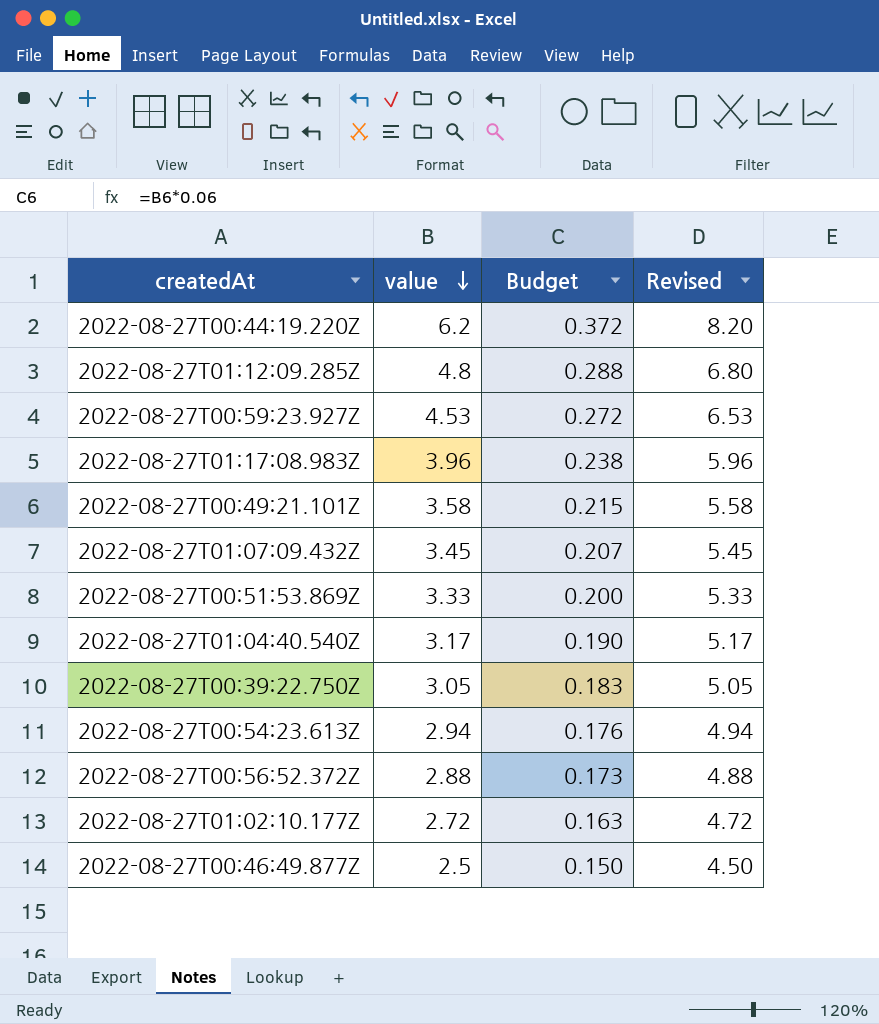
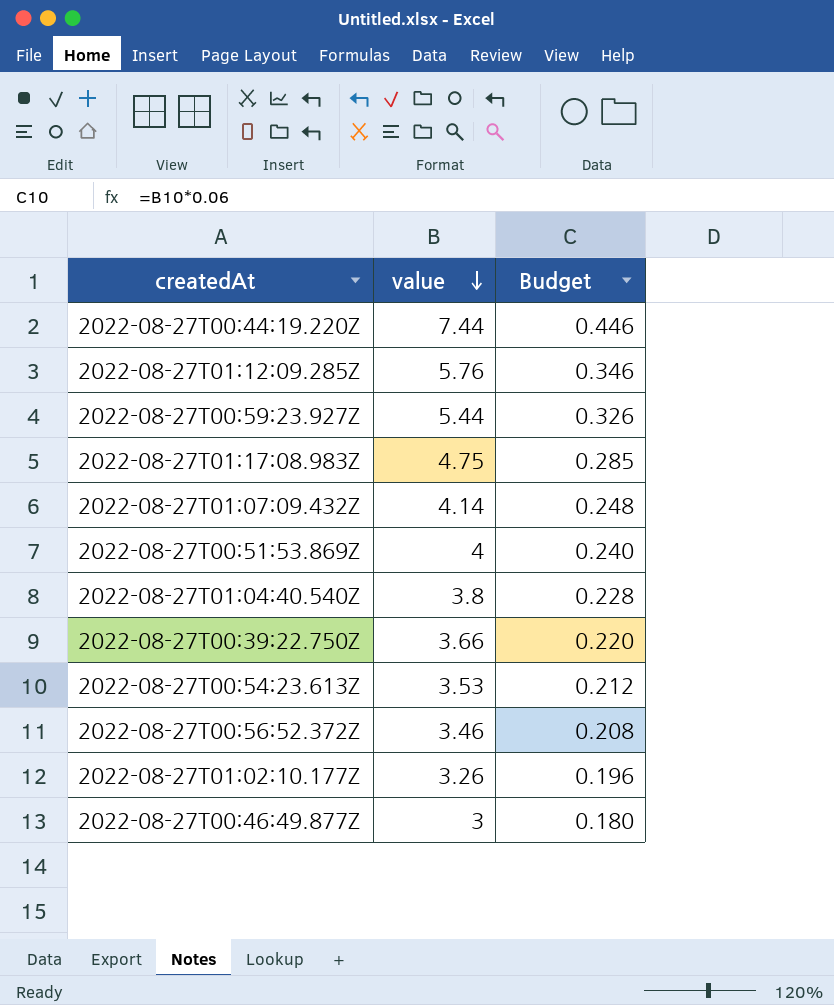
column Revised | formula: [value] + 2 -> none
row 2022-08-27T00:49:21.101Z: 3.58 | 0.215 | 5.58 -> none
2022-08-27T00:44:19.220Z | value: 6.2 -> 7.44
2022-08-27T00:44:19.220Z | Budget: 0.372 -> 0.446
2022-08-27T01:12:09.285Z | value: 4.8 -> 5.76
2022-08-27T01:12:09.285Z | Budget: 0.288 -> 0.346
2022-08-27T00:59:23.927Z | value: 4.53 -> 5.44
2022-08-27T00:59:23.927Z | Budget: 0.272 -> 0.326
2022-08-27T01:17:08.983Z | value: 3.96 -> 4.75
2022-08-27T01:17:08.983Z | Budget: 0.238 -> 0.285
2022-08-27T01:07:09.432Z | value: 3.45 -> 4.14
2022-08-27T01:07:09.432Z | Budget: 0.207 -> 0.248
2022-08-27T00:51:53.869Z | value: 3.33 -> 4
2022-08-27T00:51:53.869Z | Budget: 0.200 -> 0.240
2022-08-27T01:04:40.540Z | value: 3.17 -> 3.8
2022-08-27T01:04:40.540Z | Budget: 0.190 -> 0.228
2022-08-27T00:39:22.750Z | value: 3.05 -> 3.66
2022-08-27T00:39:22.750Z | Budget: 0.183 -> 0.220
2022-08-27T00:54:23.613Z | value: 2.94 -> 3.53
2022-08-27T00:54:23.613Z | Budget: 0.176 -> 0.212
2022-08-27T00:56:52.372Z | value: 2.88 -> 3.46
2022-08-27T00:56:52.372Z | Budget: 0.173 -> 0.208
2022-08-27T01:02:10.177Z | value: 2.72 -> 3.26
2022-08-27T01:02:10.177Z | Budget: 0.163 -> 0.196
2022-08-27T00:46:49.877Z | value: 2.5 -> 3
2022-08-27T00:46:49.877Z | Budget: 0.150 -> 0.180

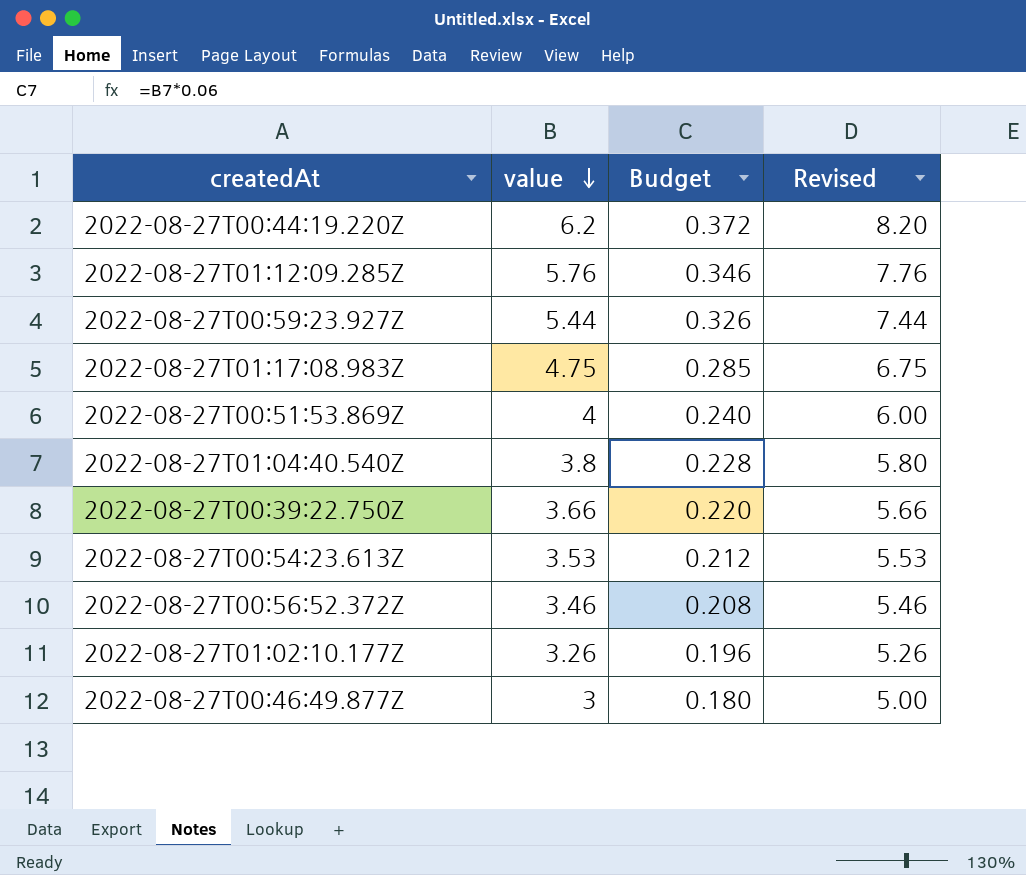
column Revised | formula: none -> [value] + 2
row 2022-08-27T01:07:09.432Z: 4.14 | 0.248 -> none
2022-08-27T00:44:19.220Z | value: 7.44 -> 6.2
2022-08-27T00:44:19.220Z | Budget: 0.446 -> 0.372

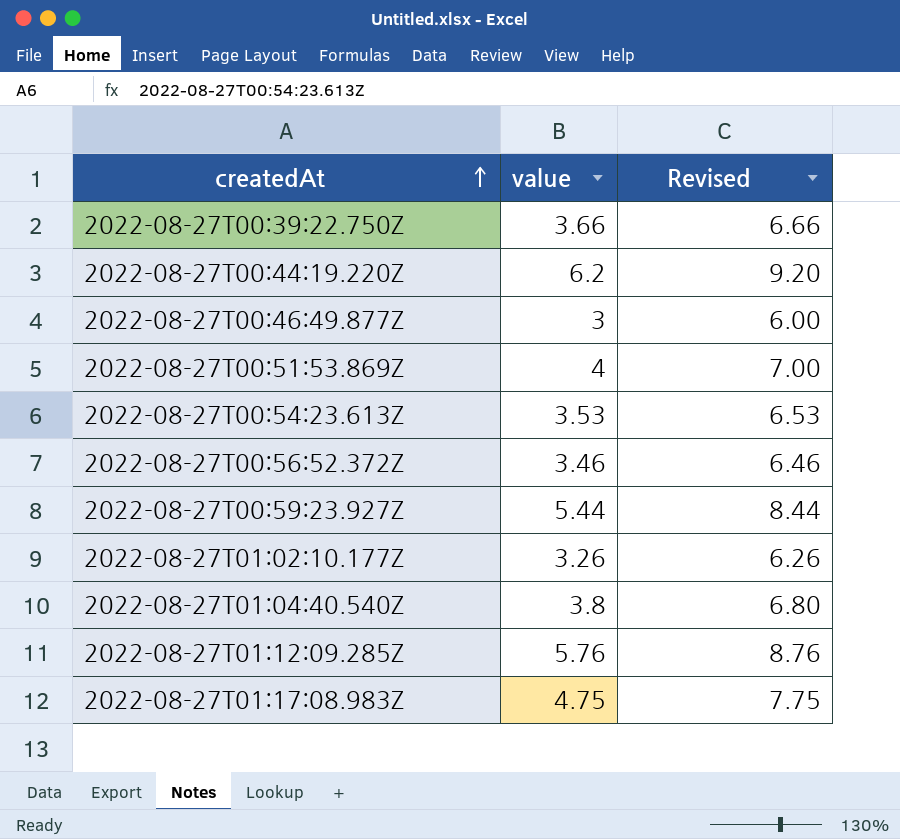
row order: value descending -> createdAt ascending
column Budget | formula: [value] * 0.06 -> none
column Revised | formula: [value] + 2 -> [value] + 3

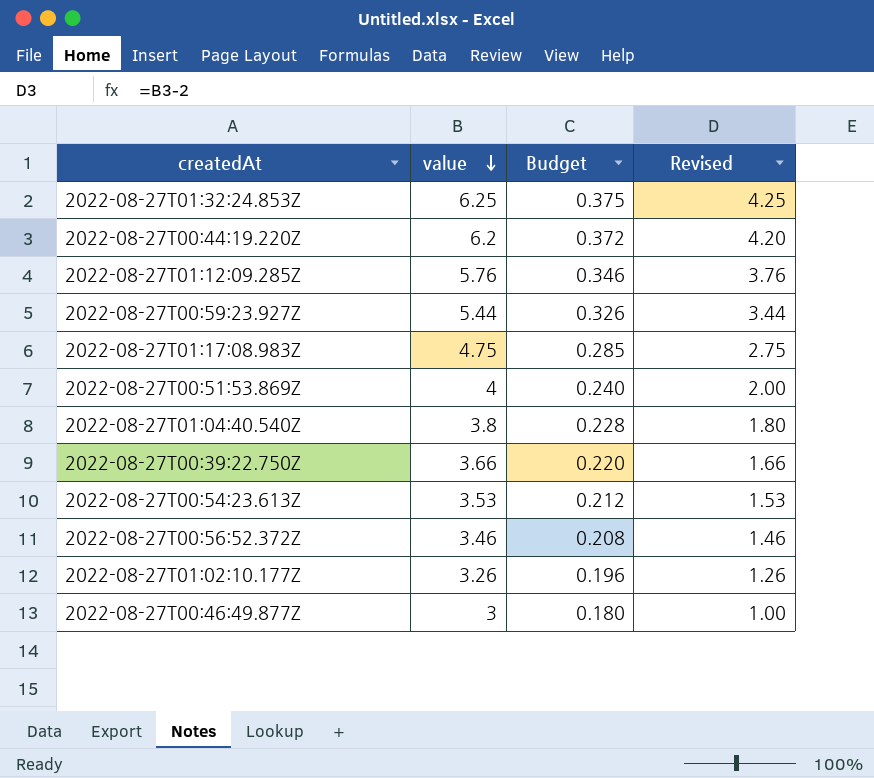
row order: createdAt ascending -> value descending
column Budget | formula: none -> [value] * 0.06
column Revised | formula: [value] + 3 -> [value] - 2
row 2022-08-27T01:32:24.853Z: none -> 6.25 | 0.375 | 4.25

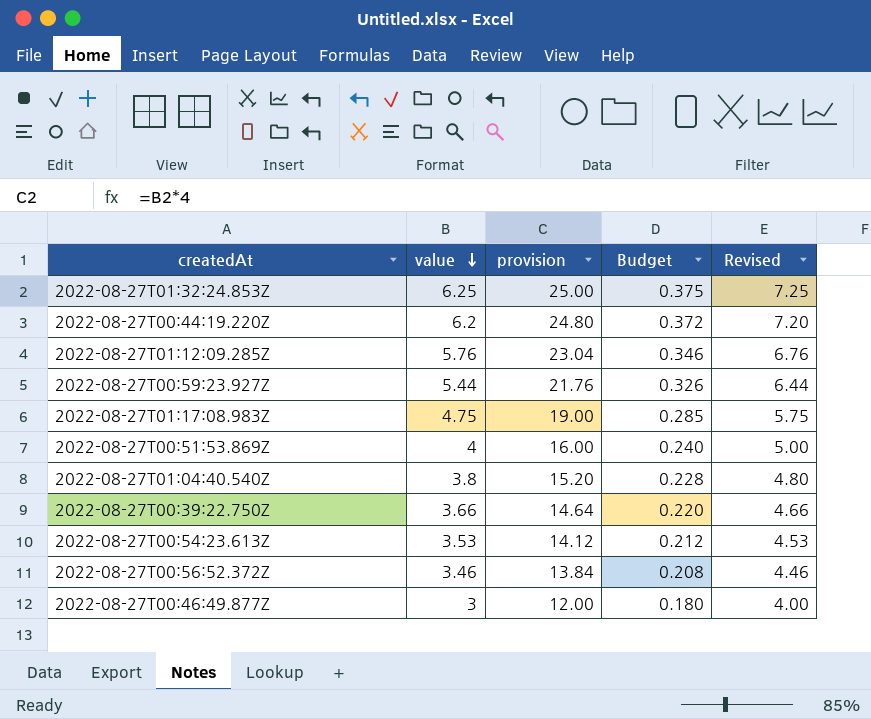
column provision | formula: none -> [value] * 4
column Revised | formula: [value] - 2 -> [value] + 1
row 2022-08-27T01:02:10.177Z: 3.26 | 0.196 | 1.26 -> none

